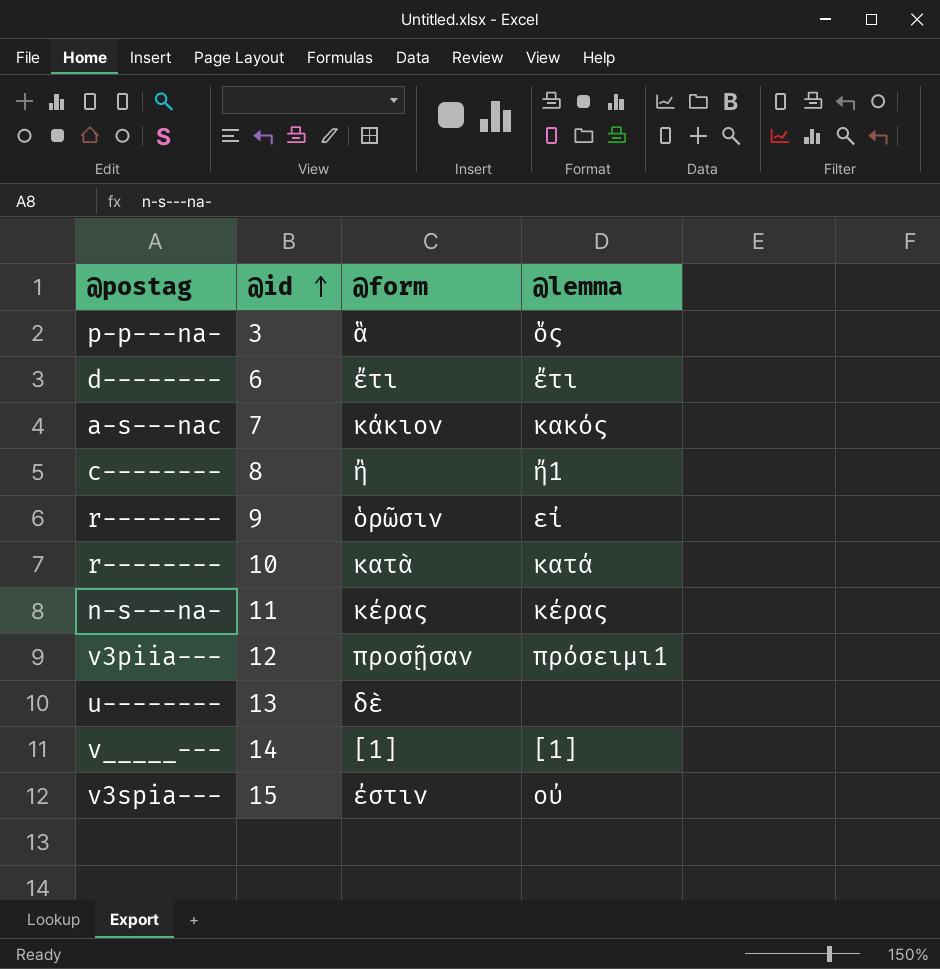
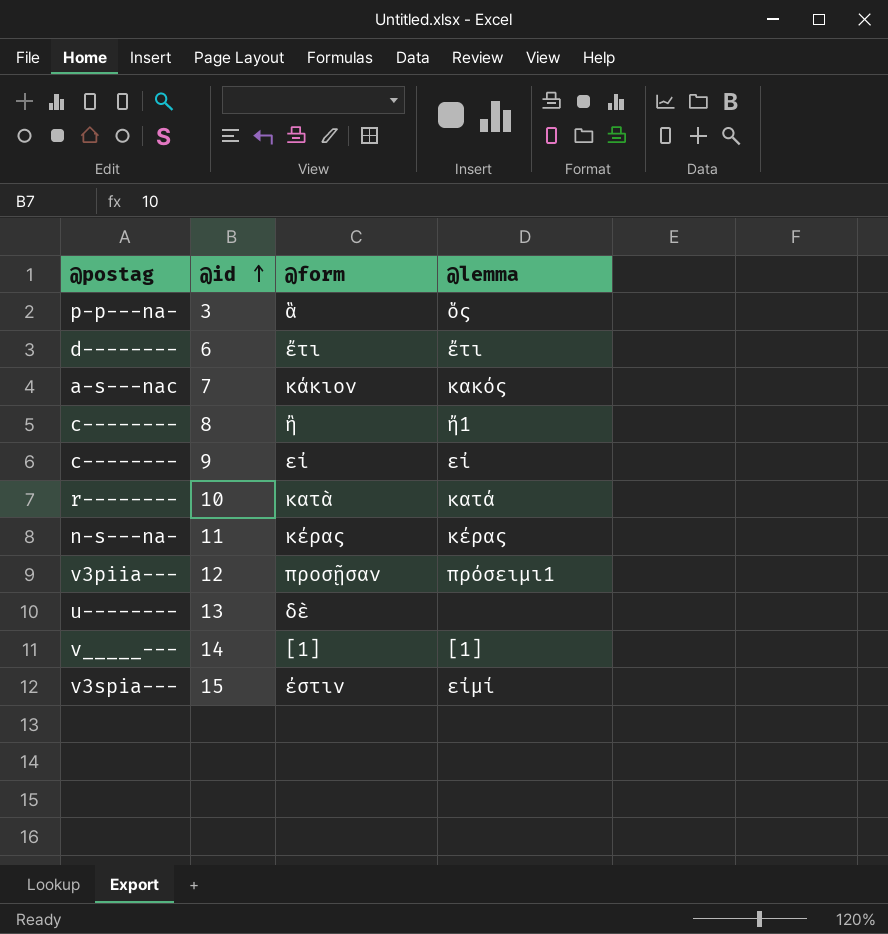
9 | @postag: r-------- -> c--------
9 | @form: ὁρῶσιν -> εἰ
15 | @lemma: οὐ -> εἰμί

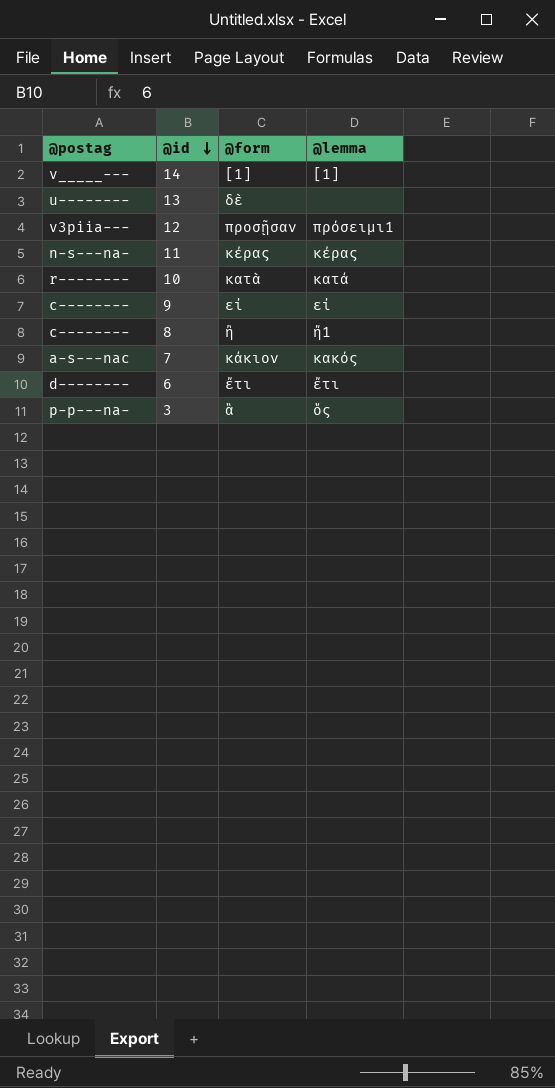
row order: @id ascending -> @id descending
row 15: v3spia--- | ἐστιν | εἰμί -> none

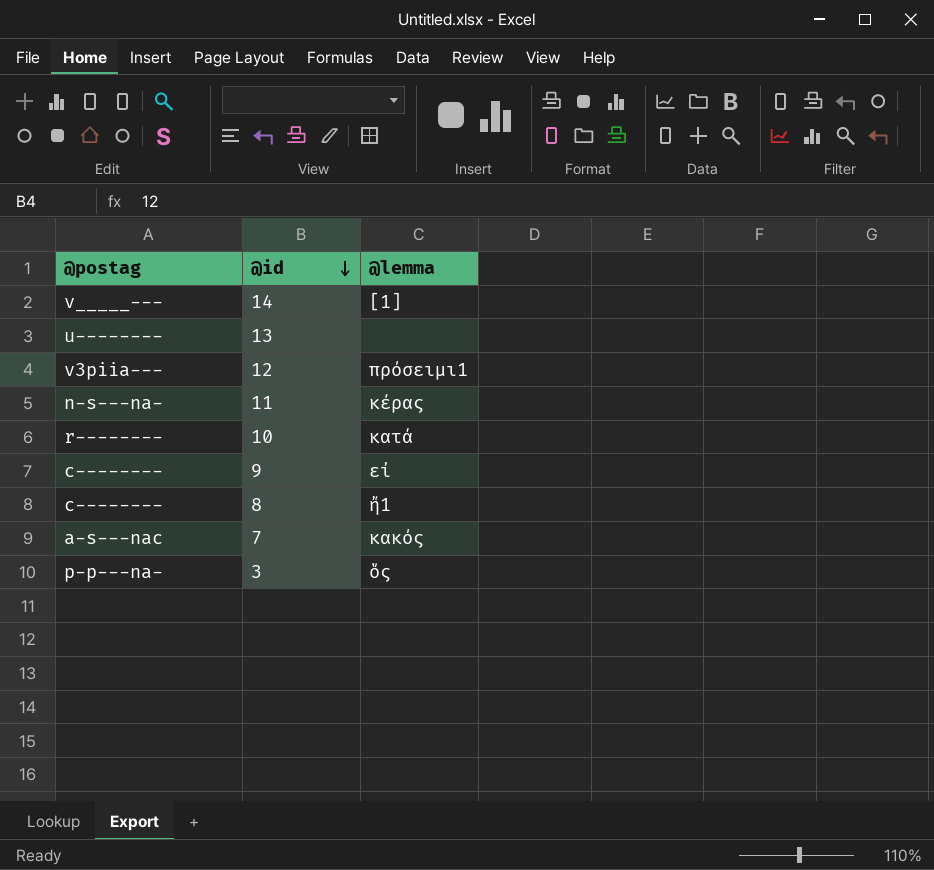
column @form | position: 3 -> none
row 6: d-------- | ἔτι | ἔτι -> none

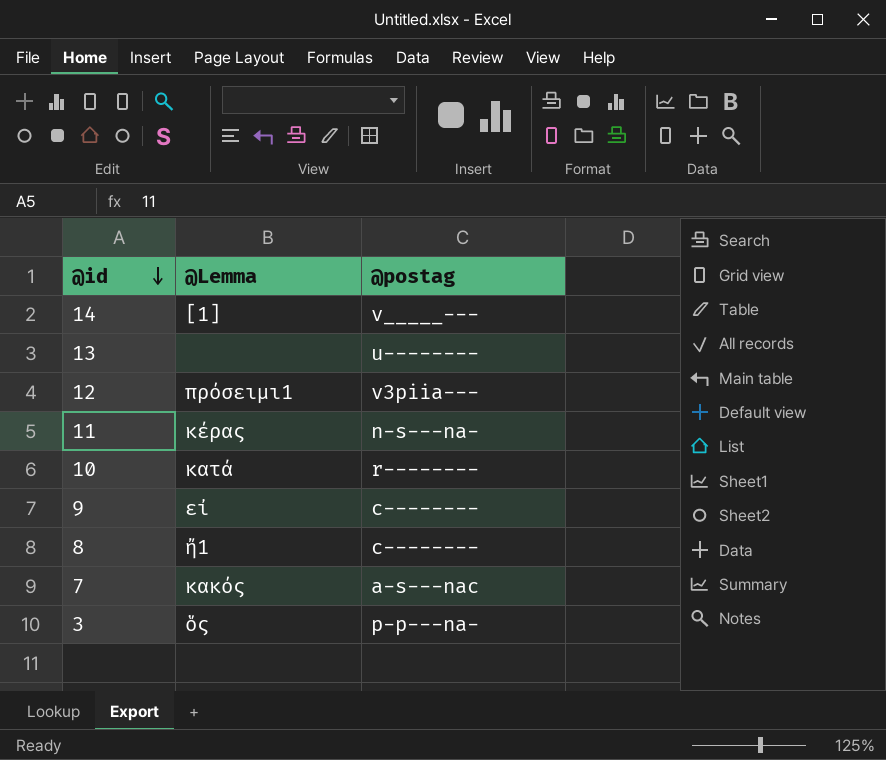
column name: @lemma -> @Lemma
column @postag | position: 1 -> 3

